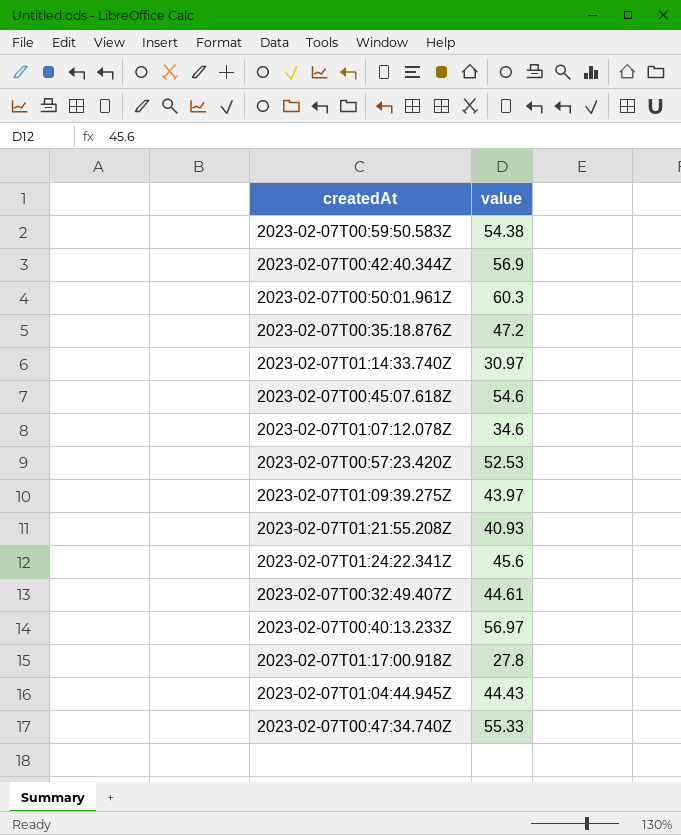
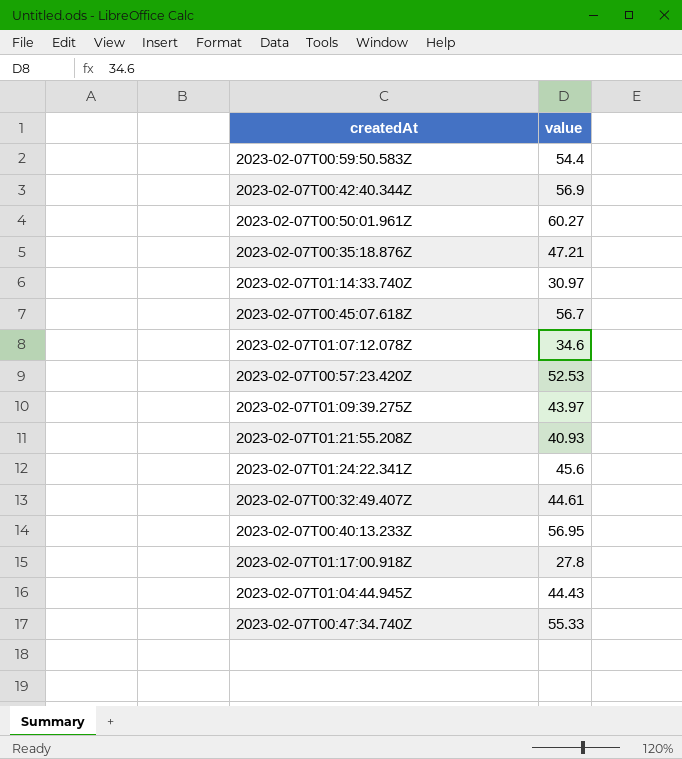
2023-02-07T00:59:50.583Z | value: 54.38 -> 54.4
2023-02-07T00:50:01.961Z | value: 60.3 -> 60.27
2023-02-07T00:35:18.876Z | value: 47.2 -> 47.21
2023-02-07T00:45:07.618Z | value: 54.6 -> 56.7
2023-02-07T00:40:13.233Z | value: 56.97 -> 56.95

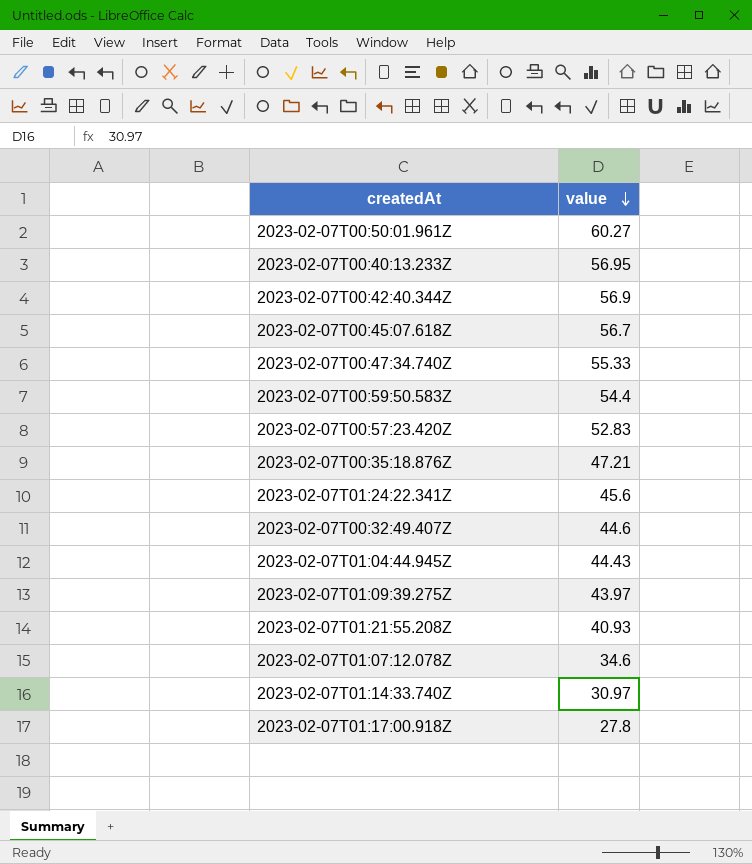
row order: none -> value descending
2023-02-07T00:57:23.420Z | value: 52.53 -> 52.83
2023-02-07T00:32:49.407Z | value: 44.61 -> 44.6

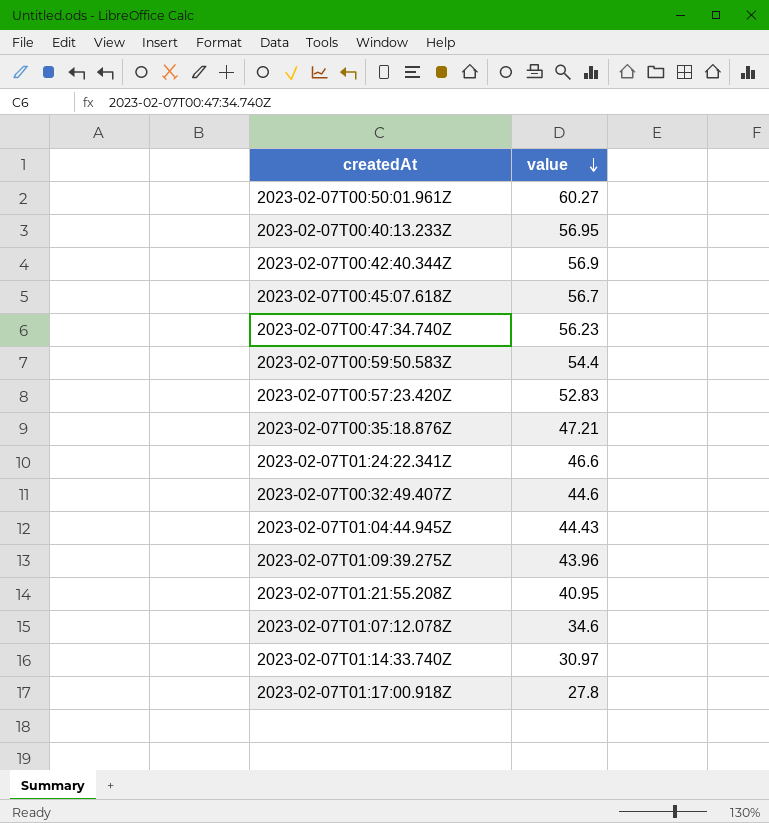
2023-02-07T00:47:34.740Z | value: 55.33 -> 56.23
2023-02-07T01:24:22.341Z | value: 45.6 -> 46.6
2023-02-07T01:09:39.275Z | value: 43.97 -> 43.96
2023-02-07T01:21:55.208Z | value: 40.93 -> 40.95

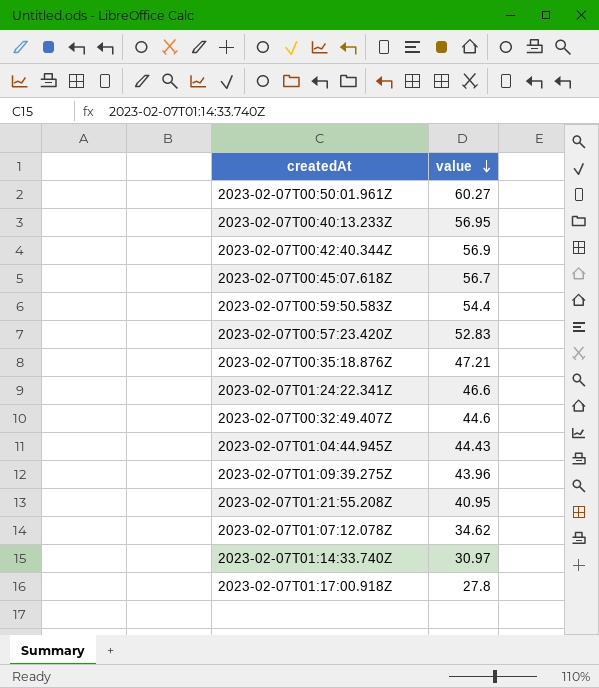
row 2023-02-07T00:47:34.740Z: 56.23 -> none
2023-02-07T01:07:12.078Z | value: 34.6 -> 34.62

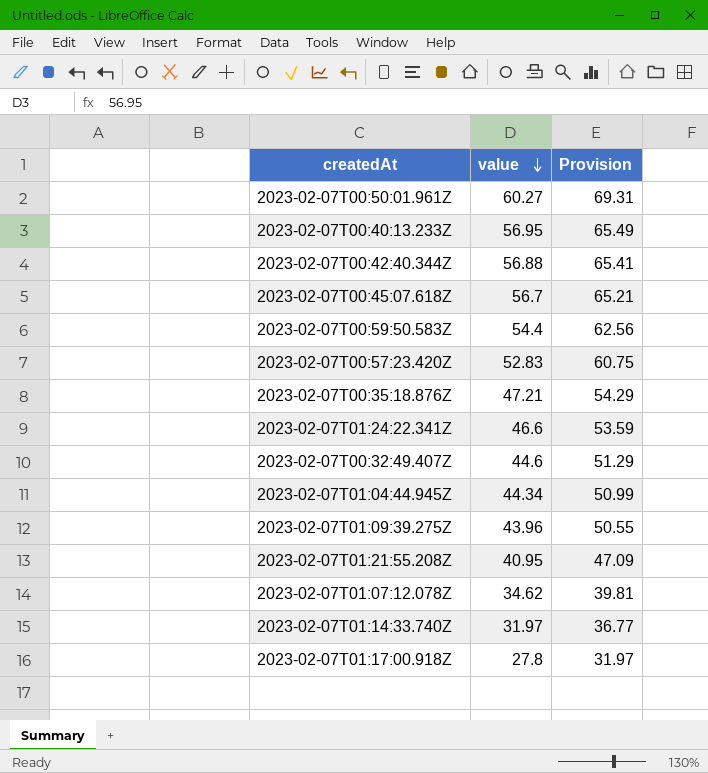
column Provision | formula: none -> [value] * 1.15
2023-02-07T00:42:40.344Z | value: 56.9 -> 56.88
2023-02-07T01:04:44.945Z | value: 44.43 -> 44.34
2023-02-07T01:14:33.740Z | value: 30.97 -> 31.97

